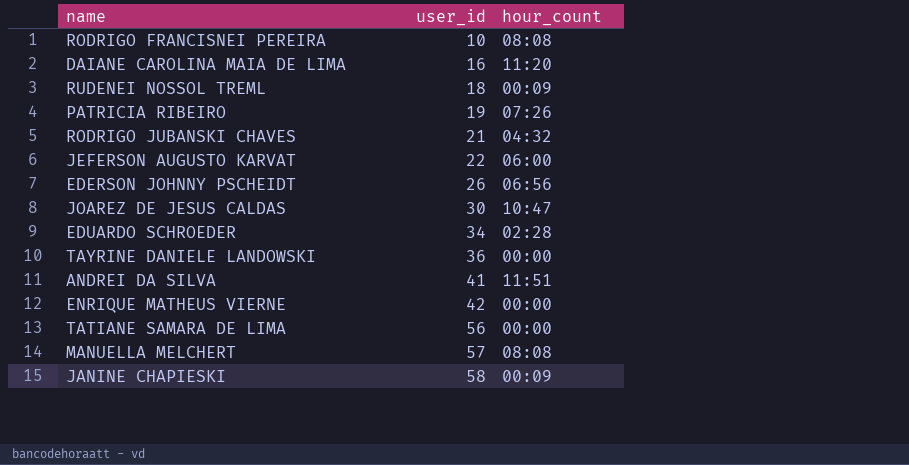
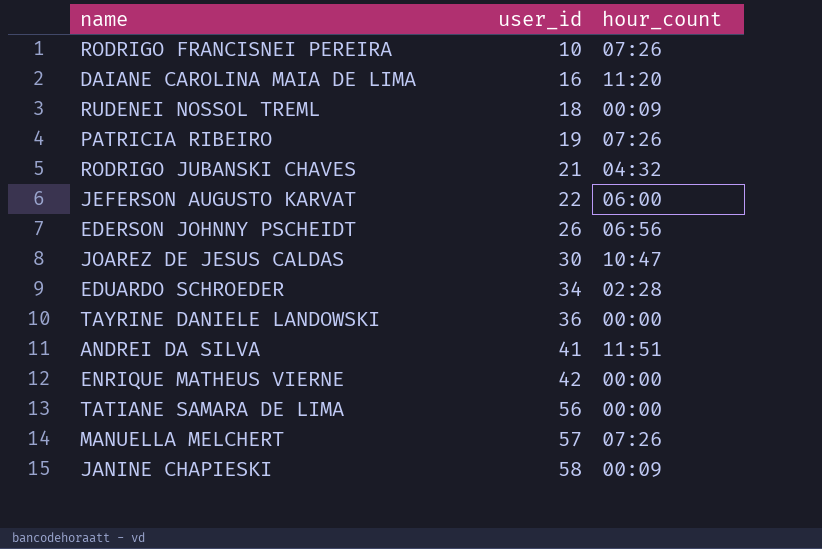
RODRIGO FRANCISNEI PEREIRA | hour_count: 08:08 -> 07:26
MANUELLA MELCHERT | hour_count: 08:08 -> 07:26

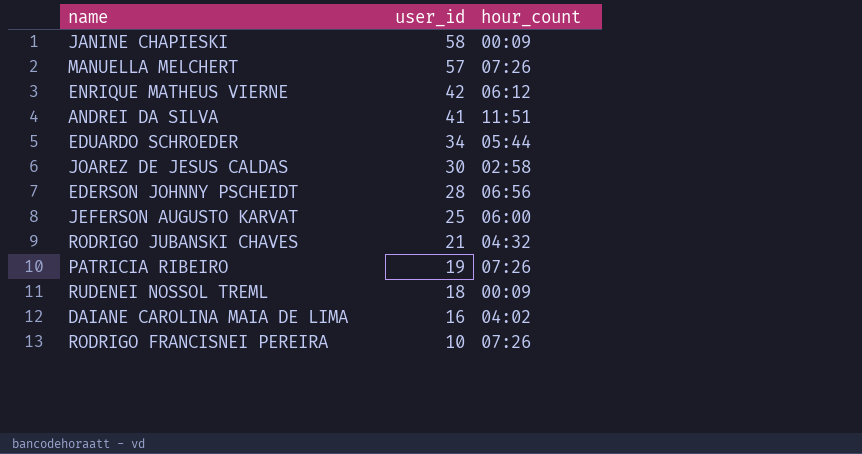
row order: user_id ascending -> user_id descending
row TAYRINE DANIELE LANDOWSKI: 36 | 00:00 -> none
row TATIANE SAMARA DE LIMA: 56 | 00:00 -> none
ENRIQUE MATHEUS VIERNE | hour_count: 00:00 -> 06:12
EDUARDO SCHROEDER | hour_count: 02:28 -> 05:44
JOAREZ DE JESUS CALDAS | hour_count: 10:47 -> 02:58
EDERSON JOHNNY PSCHEIDT | user_id: 26 -> 28
JEFERSON AUGUSTO KARVAT | user_id: 22 -> 25
DAIANE CAROLINA MAIA DE LIMA | hour_count: 11:20 -> 04:02

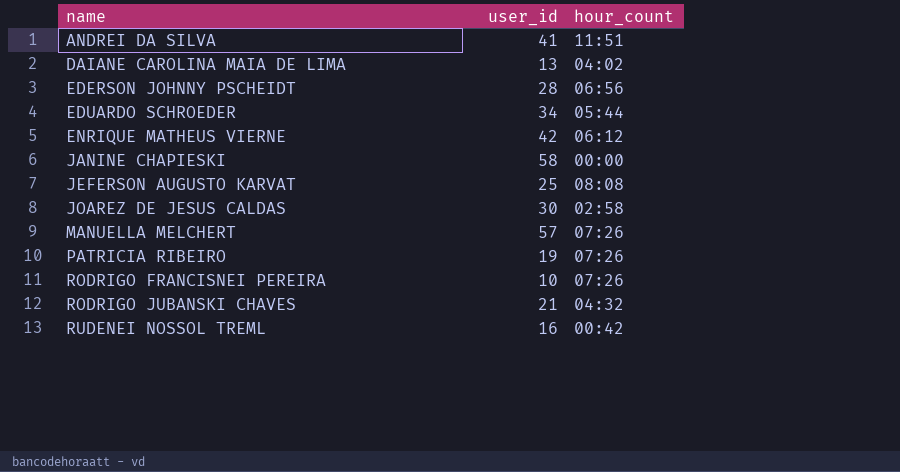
row order: user_id descending -> name ascending
DAIANE CAROLINA MAIA DE LIMA | user_id: 16 -> 13
JANINE CHAPIESKI | hour_count: 00:09 -> 00:00
JEFERSON AUGUSTO KARVAT | hour_count: 06:00 -> 08:08
RUDENEI NOSSOL TREML | user_id: 18 -> 16
RUDENEI NOSSOL TREML | hour_count: 00:09 -> 00:42

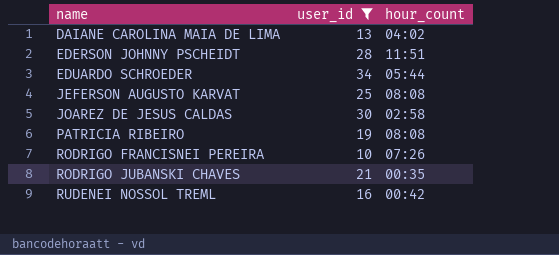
filter: none -> user_id <= 34
EDERSON JOHNNY PSCHEIDT | hour_count: 06:56 -> 11:51
PATRICIA RIBEIRO | hour_count: 07:26 -> 08:08
RODRIGO JUBANSKI CHAVES | hour_count: 04:32 -> 00:35

